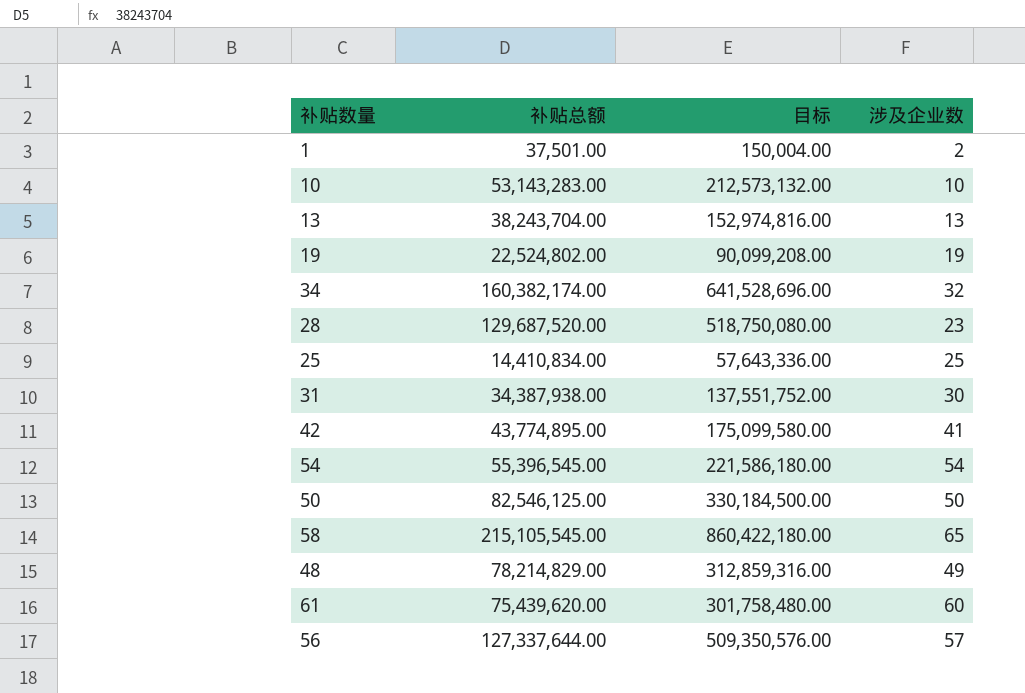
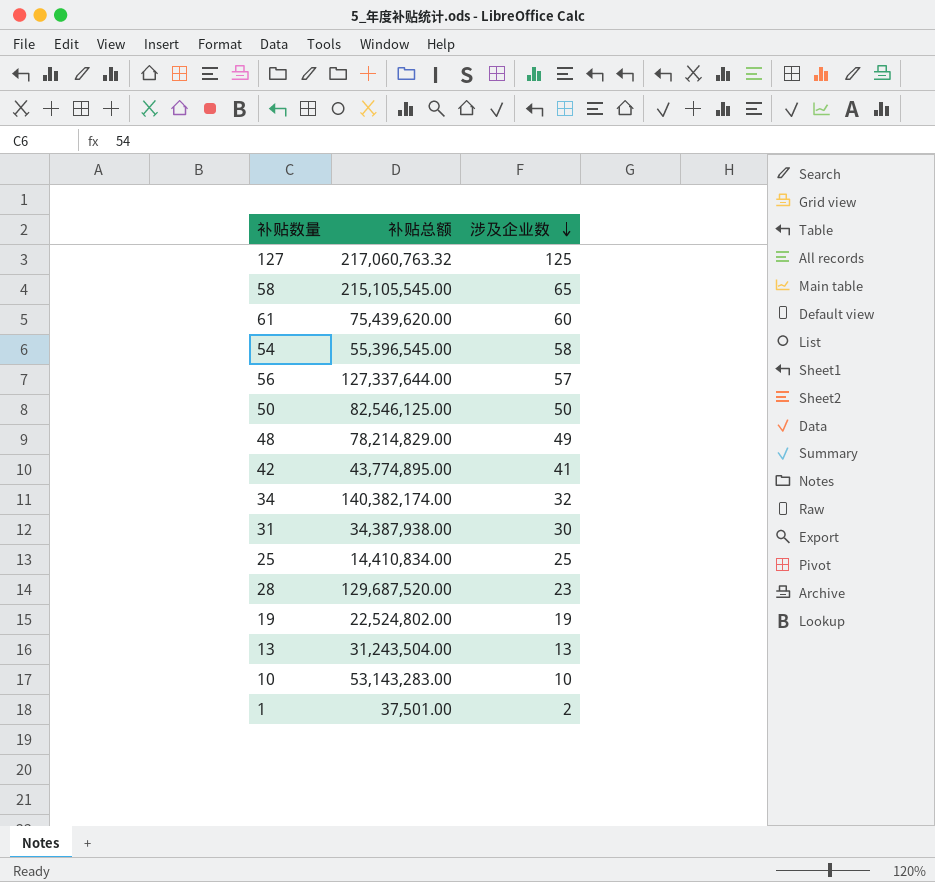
row order: none -> 涉及企业数 descending
column 目标 | formula: [补贴总额] * 4 -> none
row 127: none -> 217,060,763.32 | 125
54 | 涉及企业数: 54 -> 58
34 | 补贴总额: 160,382,174.00 -> 140,382,174.00
13 | 补贴总额: 38,243,704.00 -> 31,243,504.00

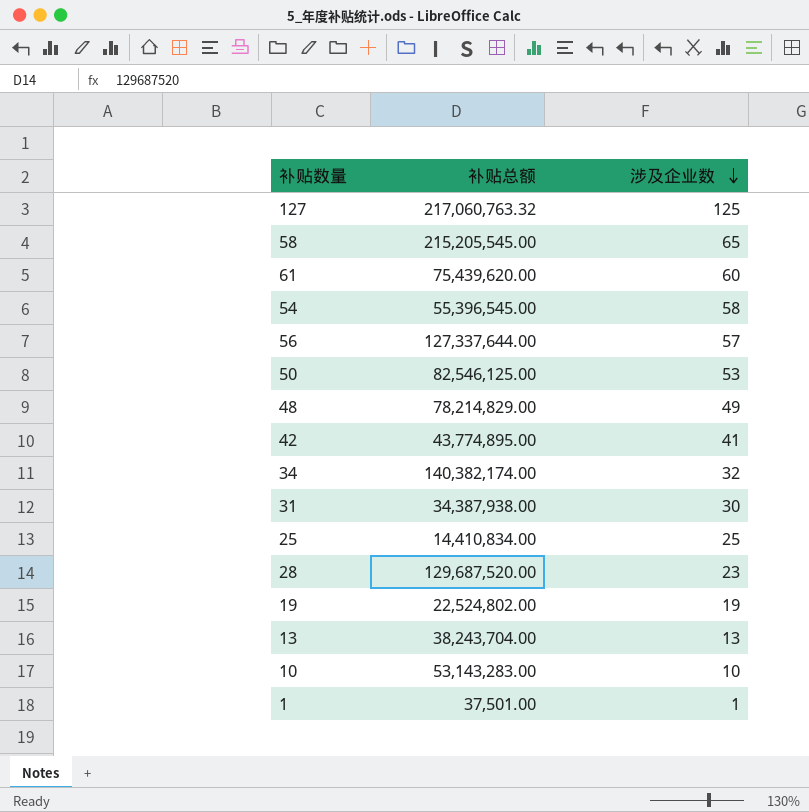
58 | 补贴总额: 215,105,545.00 -> 215,205,545.00
50 | 涉及企业数: 50 -> 53
13 | 补贴总额: 31,243,504.00 -> 38,243,704.00
1 | 涉及企业数: 2 -> 1

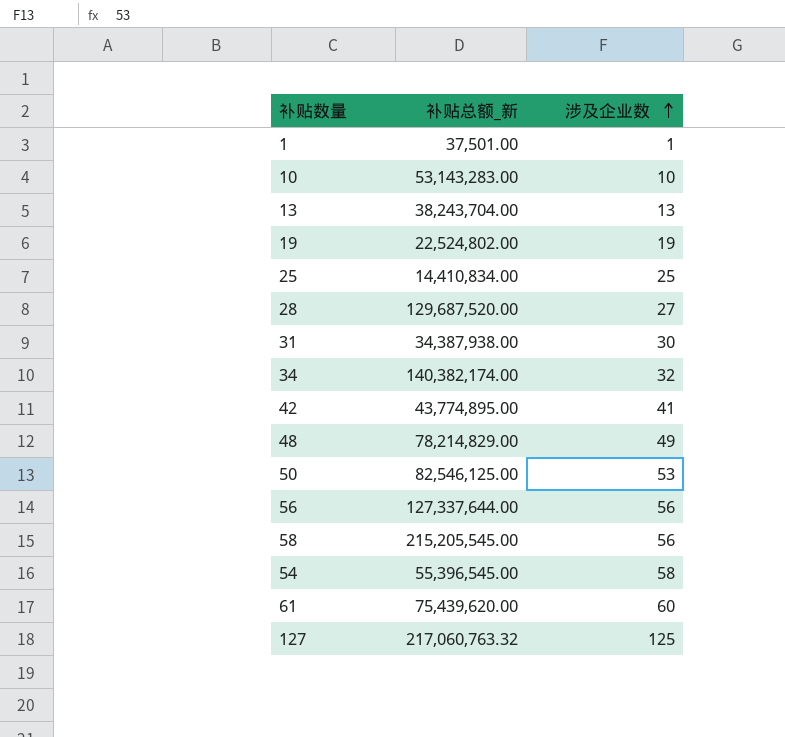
row order: 涉及企业数 descending -> 涉及企业数 ascending
column name: 补贴总额 -> 补贴总额_新
28 | 涉及企业数: 23 -> 27
56 | 涉及企业数: 57 -> 56
58 | 涉及企业数: 65 -> 56

